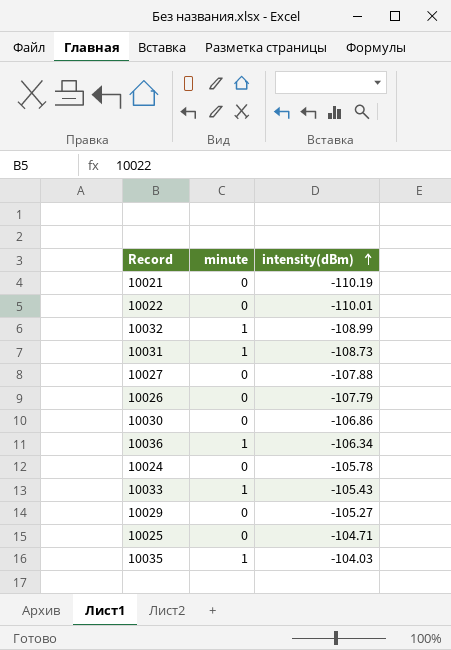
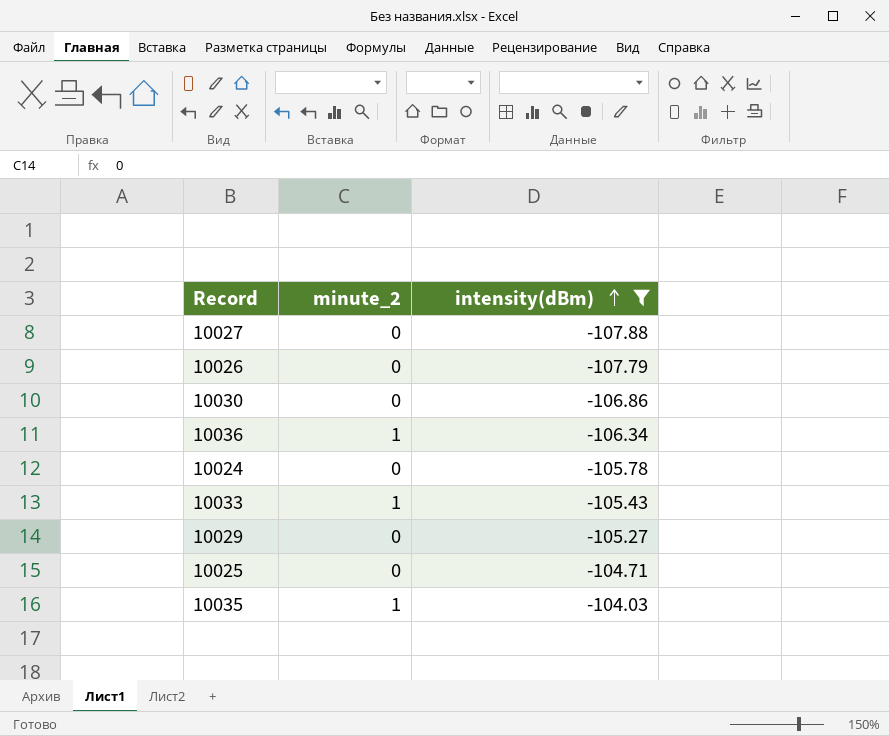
filter: none -> intensity(dBm) >= -107.88
column name: minute -> minute_2

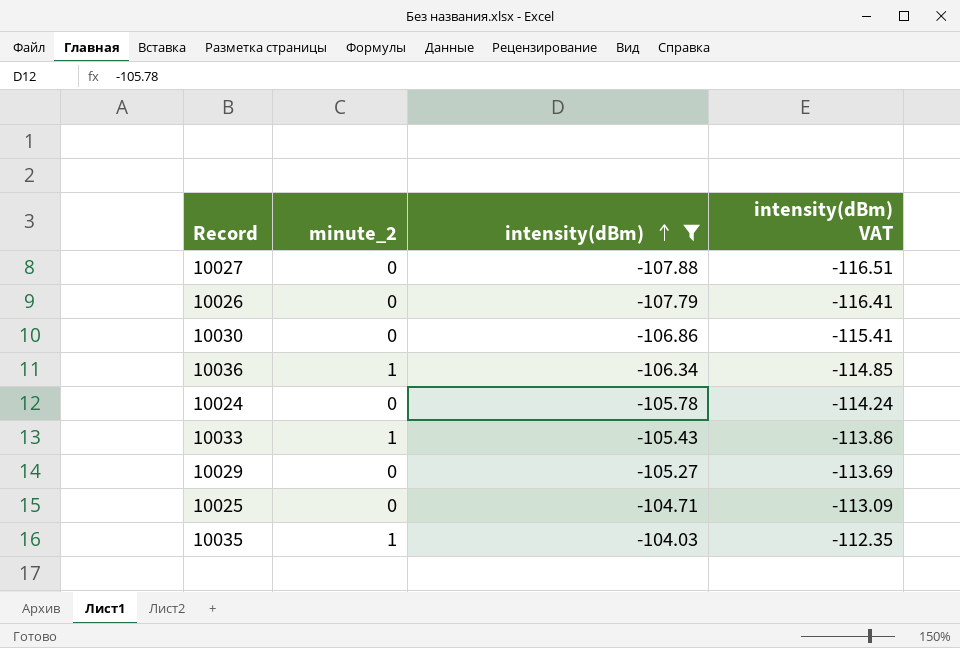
column intensity(dBm) VAT | formula: none -> [intensity(dBm)] * 1.08

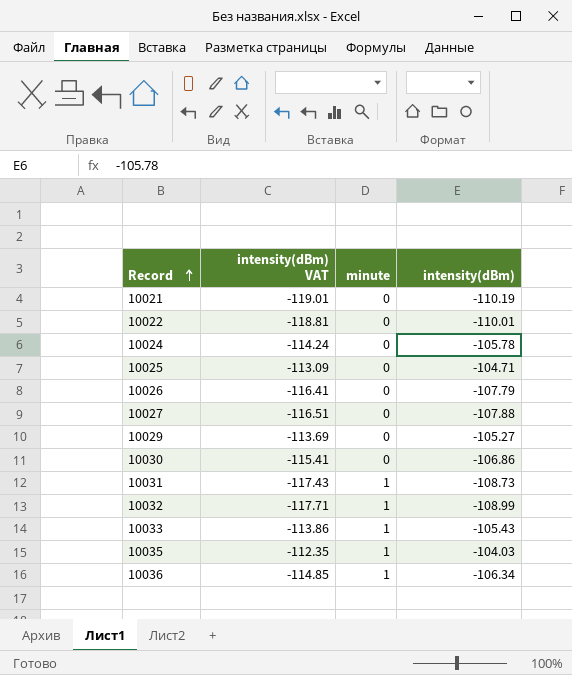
filter: intensity(dBm) >= -107.88 -> none
row order: intensity(dBm) ascending -> Record ascending
column intensity(dBm) VAT | position: 4 -> 2
column name: minute_2 -> minute

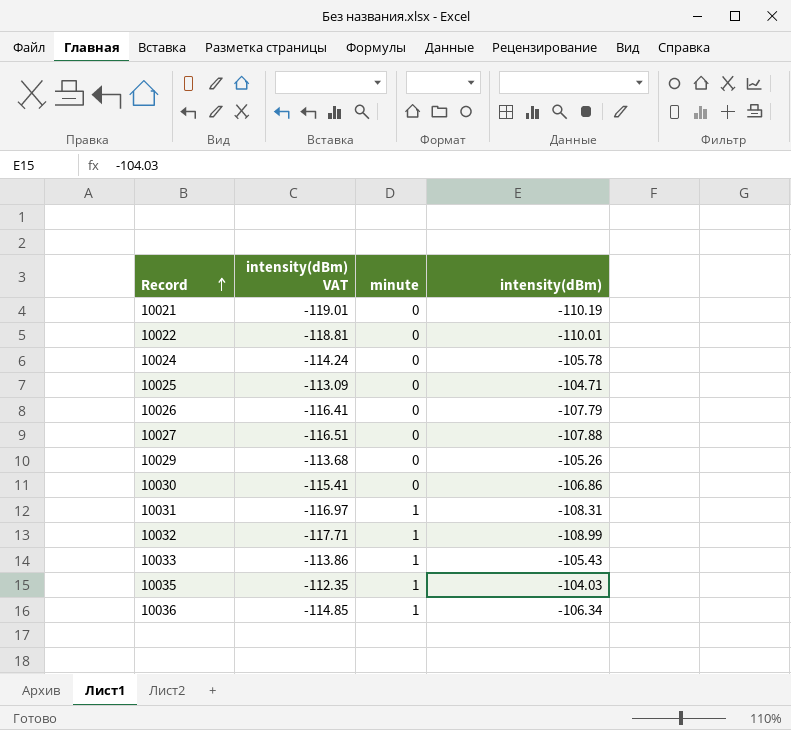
10029 | intensity(dBm) VAT: -113.69 -> -113.68
10029 | intensity(dBm): -105.27 -> -105.26
10031 | intensity(dBm) VAT: -117.43 -> -116.97
10031 | intensity(dBm): -108.73 -> -108.31

